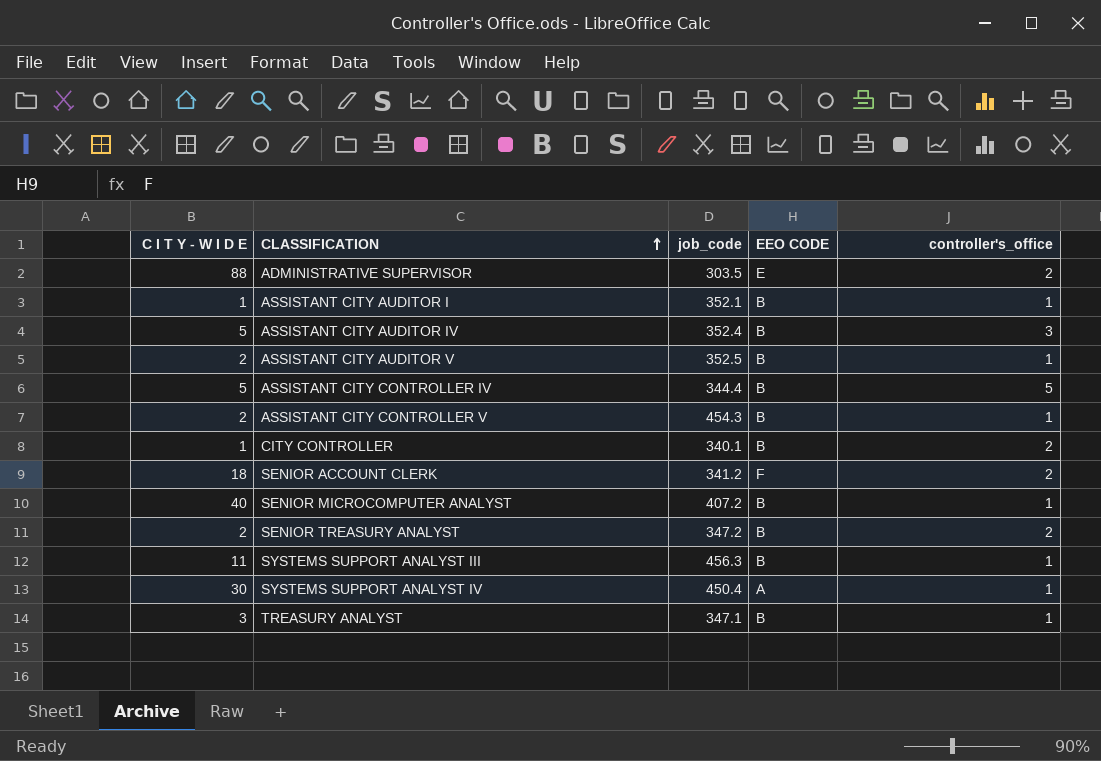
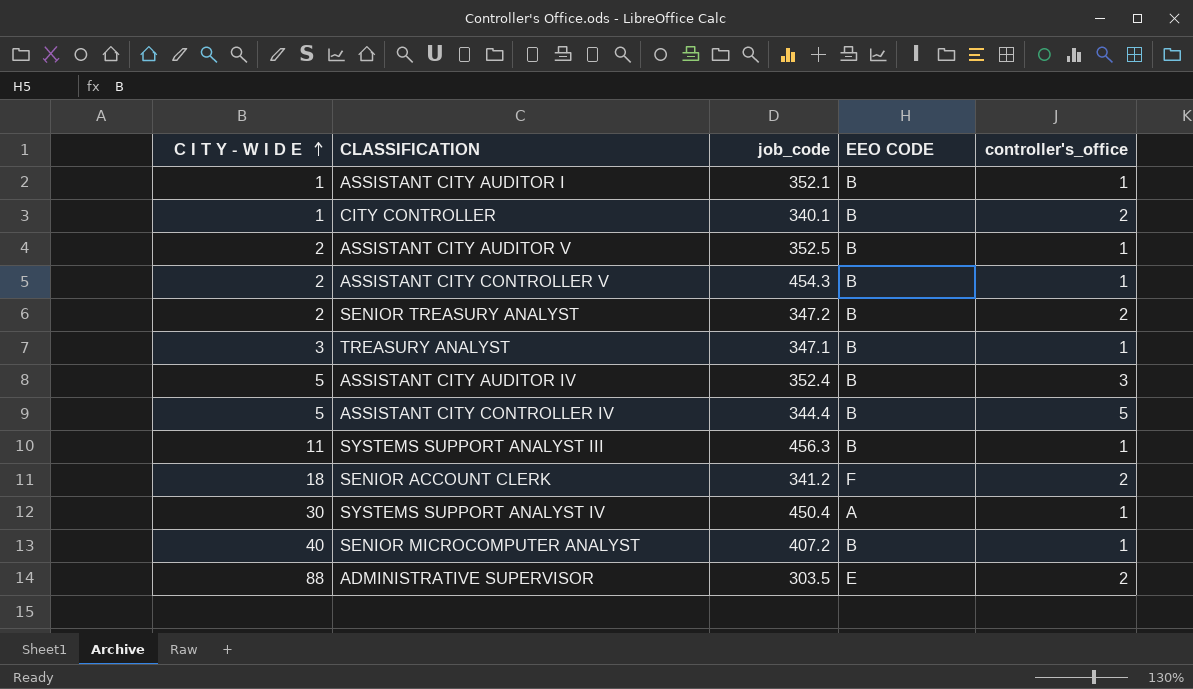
row order: CLASSIFICATION ascending -> C I T Y - W I D E ascending

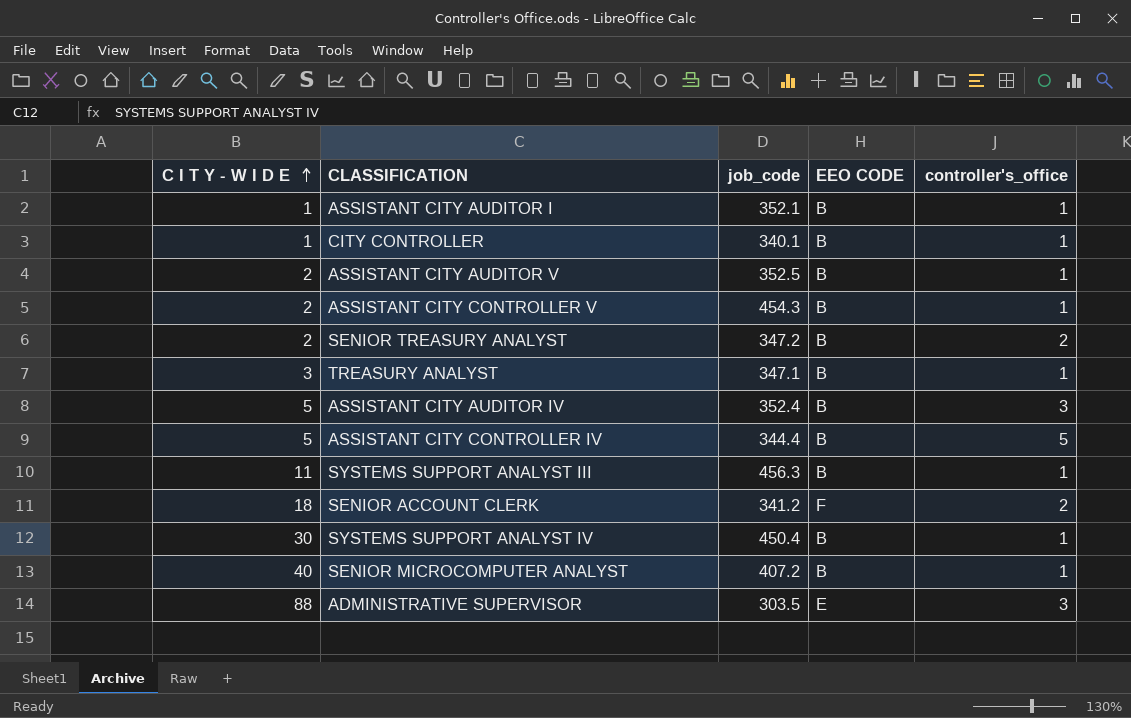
CITY CONTROLLER | controller's_office: 2 -> 1
SYSTEMS SUPPORT ANALYST IV | EEO CODE: A -> B
ADMINISTRATIVE SUPERVISOR | controller's_office: 2 -> 3

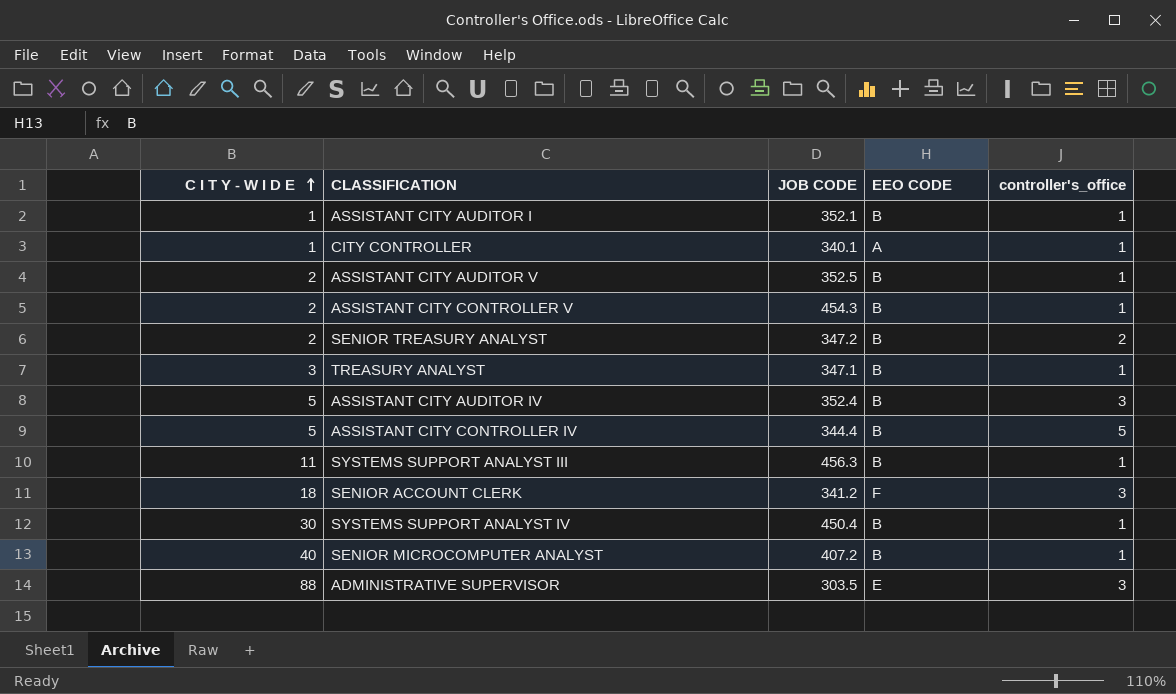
column name: job_code -> JOB CODE
CITY CONTROLLER | EEO CODE: B -> A
SENIOR ACCOUNT CLERK | controller's_office: 2 -> 3

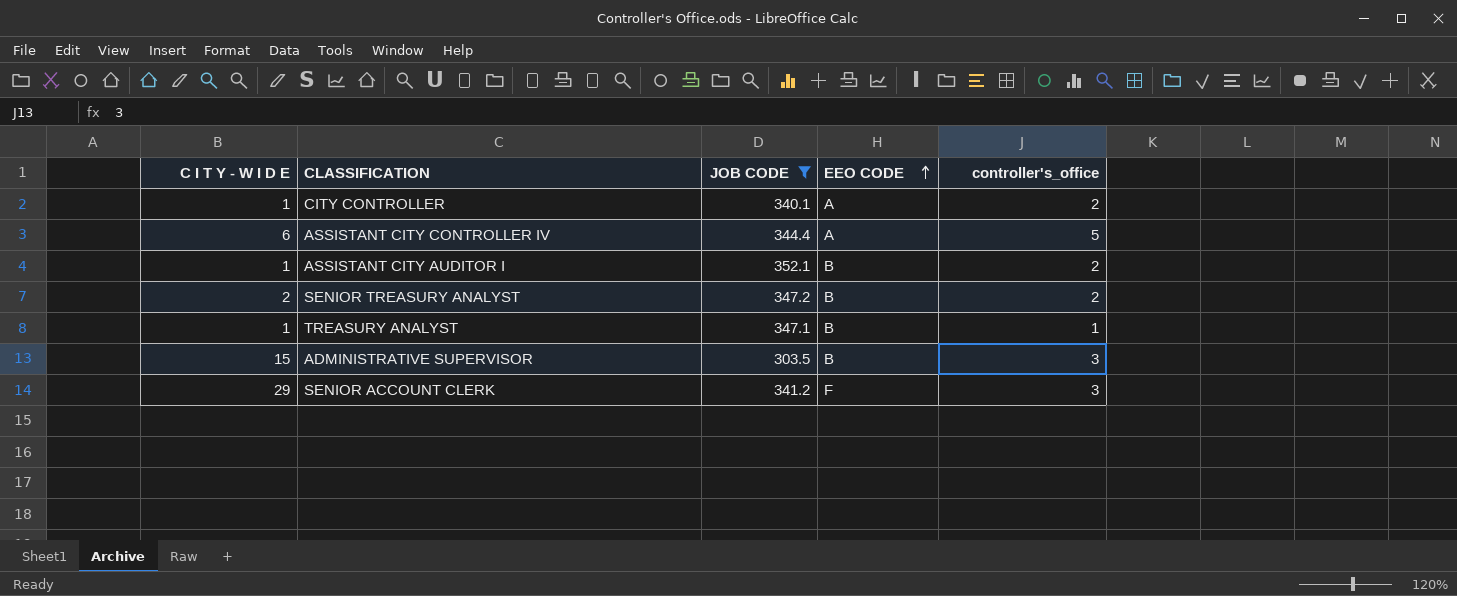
filter: none -> JOB CODE <= 352.1
row order: C I T Y - W I D E ascending -> EEO CODE ascending
CITY CONTROLLER | controller's_office: 1 -> 2
ASSISTANT CITY CONTROLLER IV | C I T Y - W I D E: 5 -> 6
ASSISTANT CITY CONTROLLER IV | EEO CODE: B -> A
ASSISTANT CITY AUDITOR I | controller's_office: 1 -> 2
TREASURY ANALYST | C I T Y - W I D E: 3 -> 1
ADMINISTRATIVE SUPERVISOR | C I T Y - W I D E: 88 -> 15
ADMINISTRATIVE SUPERVISOR | EEO CODE: E -> B
SENIOR ACCOUNT CLERK | C I T Y - W I D E: 18 -> 29

